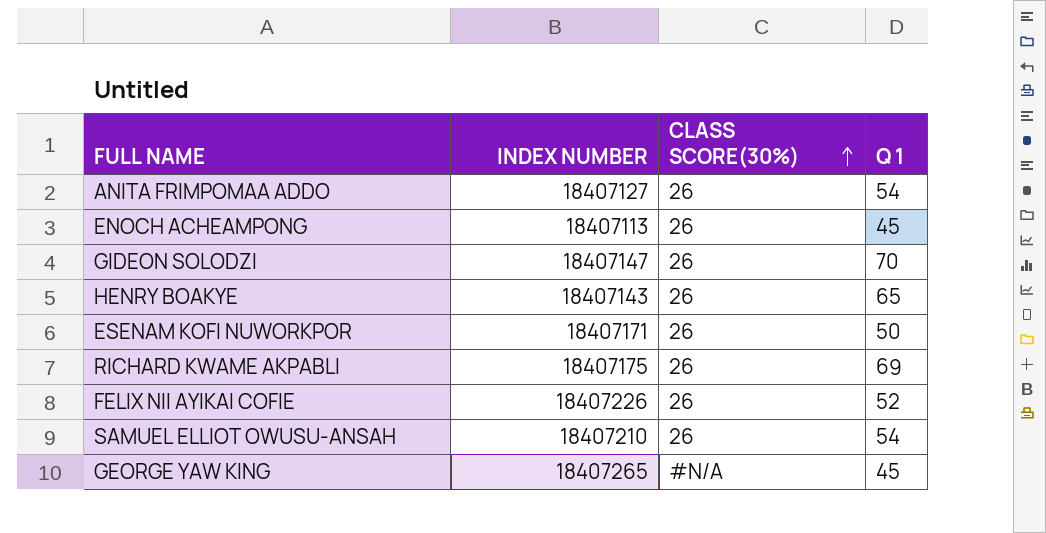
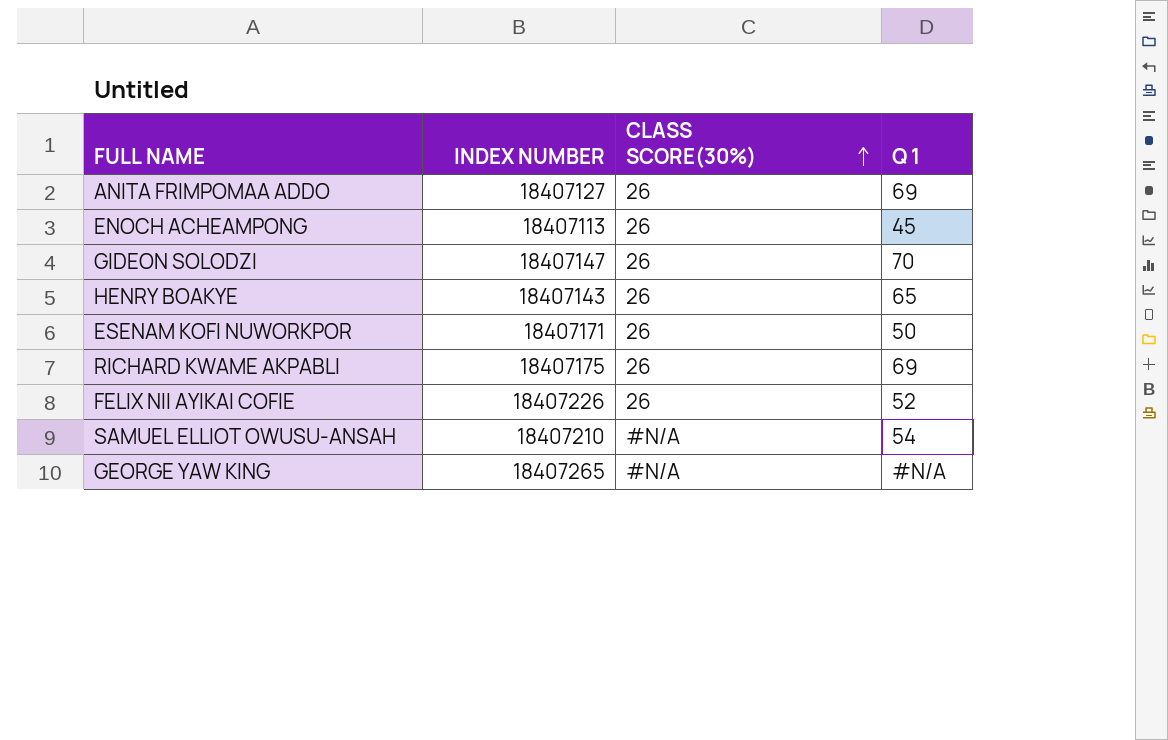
ANITA FRIMPOMAA ADDO | Q 1: 54 -> 69
SAMUEL ELLIOT OWUSU-ANSAH | CLASS SCORE(30%): 26 -> #N/A
GEORGE YAW KING | Q 1: 45 -> #N/A

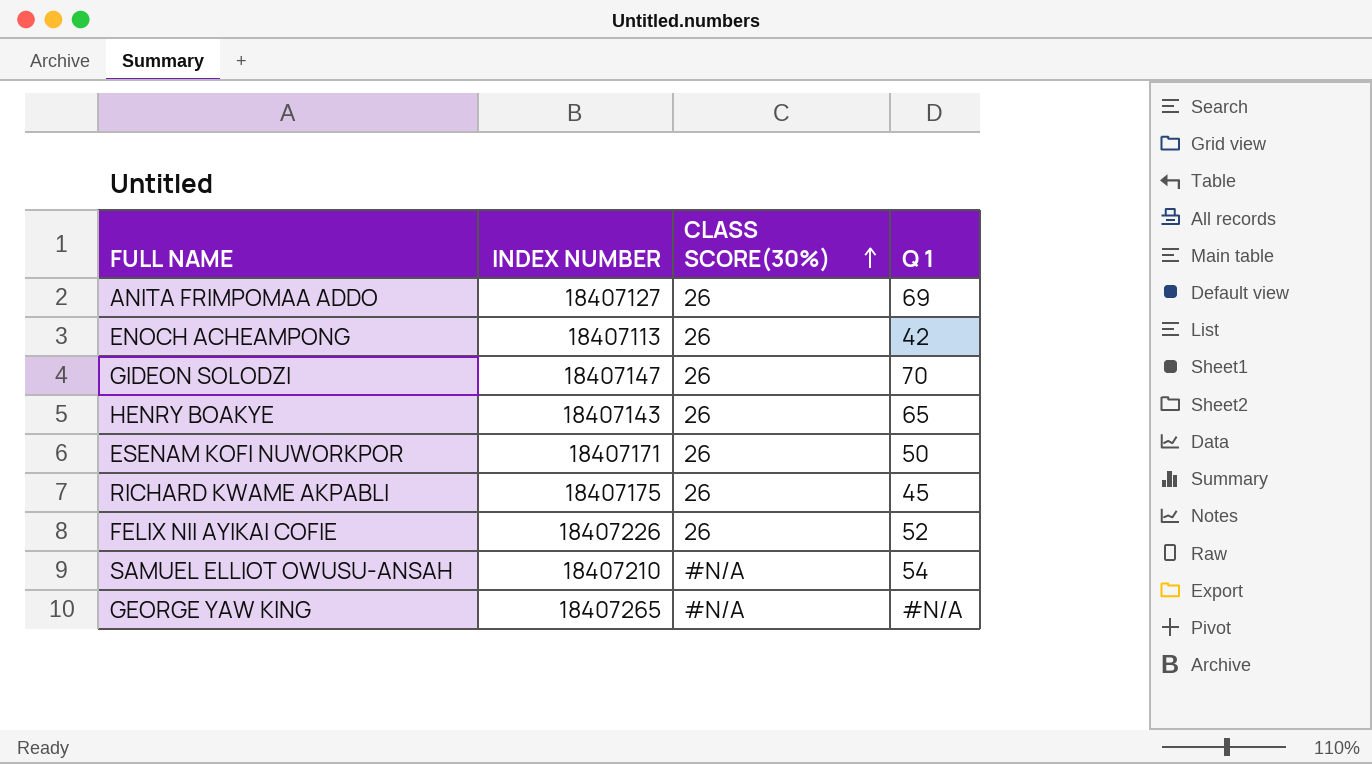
ENOCH ACHEAMPONG | Q 1: 45 -> 42
RICHARD KWAME AKPABLI | Q 1: 69 -> 45

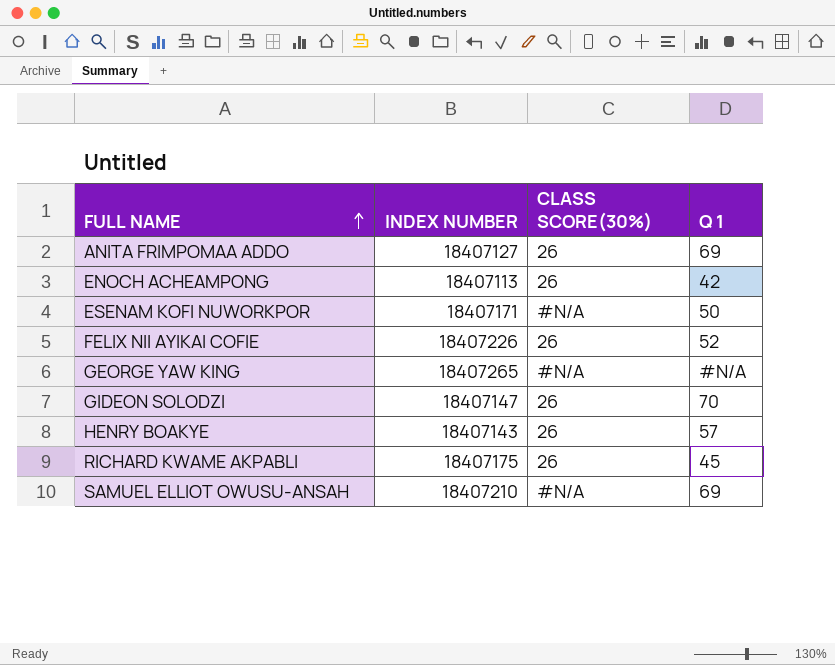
row order: CLASS SCORE(30%) ascending -> FULL NAME ascending
ESENAM KOFI NUWORKPOR | CLASS SCORE(30%): 26 -> #N/A
HENRY BOAKYE | Q 1: 65 -> 57
SAMUEL ELLIOT OWUSU-ANSAH | Q 1: 54 -> 69

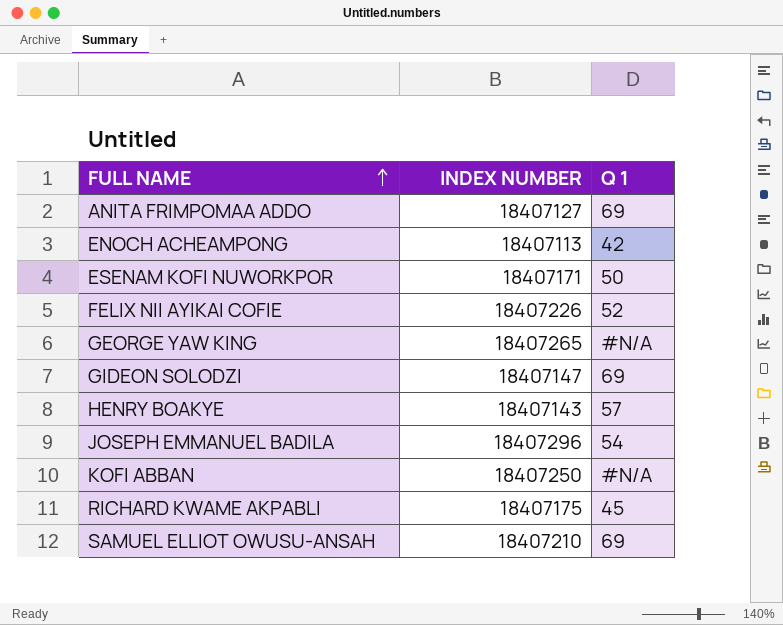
column CLASS SCORE(30%) | position: 3 -> none
GIDEON SOLODZI | Q 1: 70 -> 69
row JOSEPH EMMANUEL BADILA: none -> 18407296 | 54
row KOFI ABBAN: none -> 18407250 | #N/A

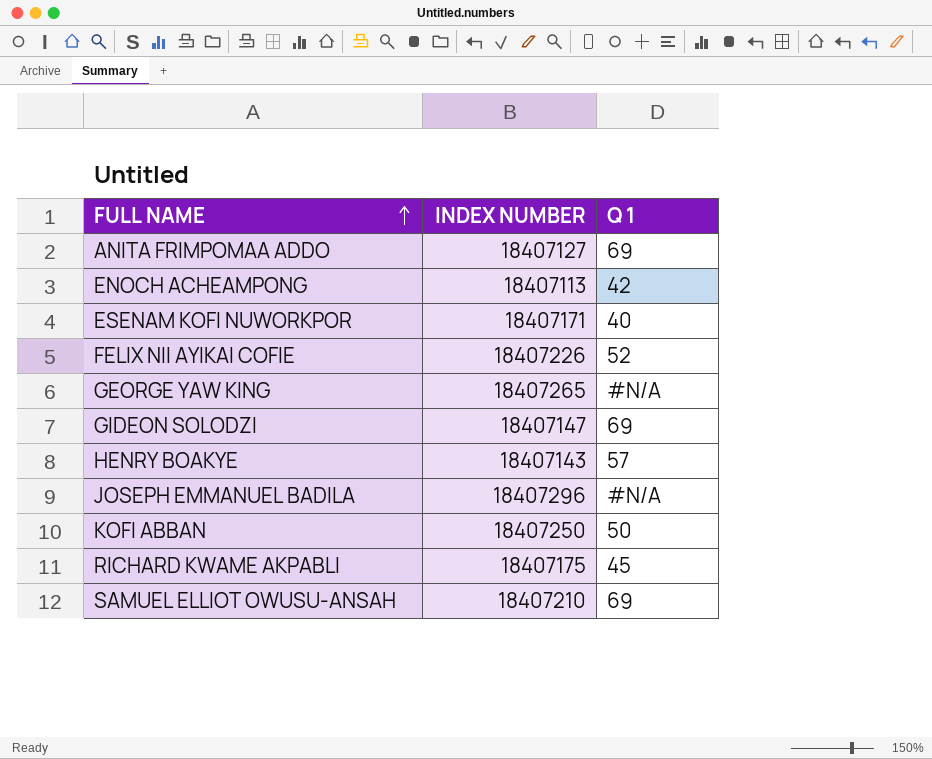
ESENAM KOFI NUWORKPOR | Q 1: 50 -> 40
JOSEPH EMMANUEL BADILA | Q 1: 54 -> #N/A
KOFI ABBAN | Q 1: #N/A -> 50

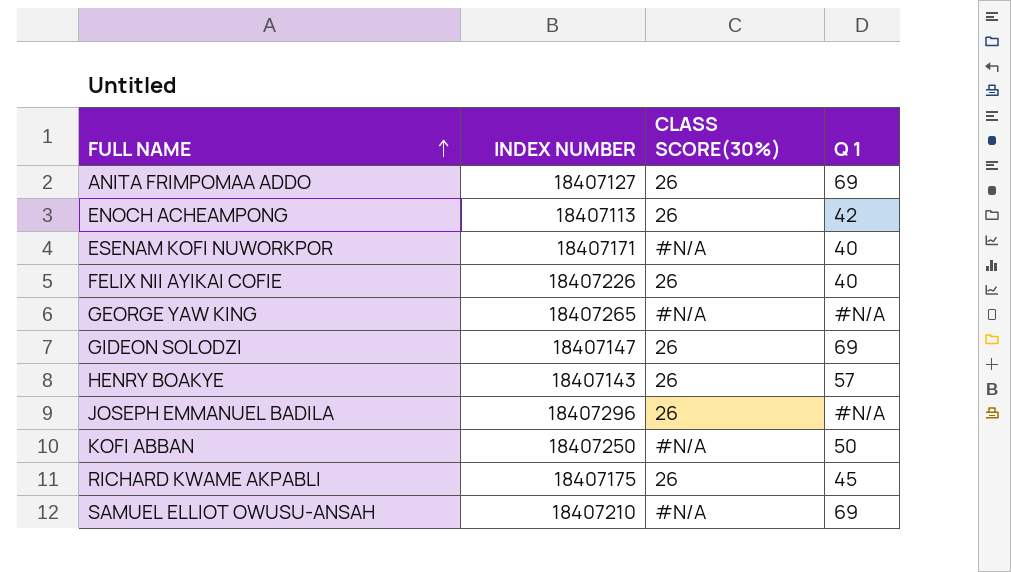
column CLASS SCORE(30%) | position: none -> 3
FELIX NII AYIKAI COFIE | Q 1: 52 -> 40

